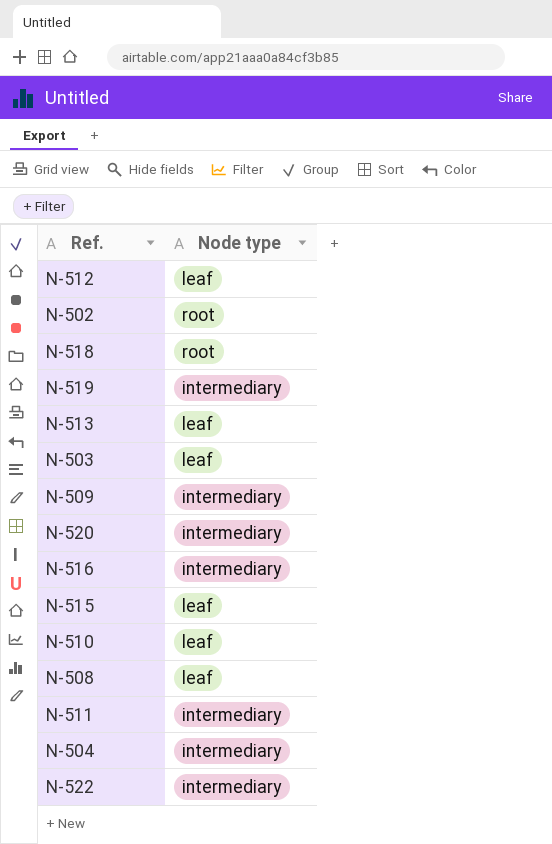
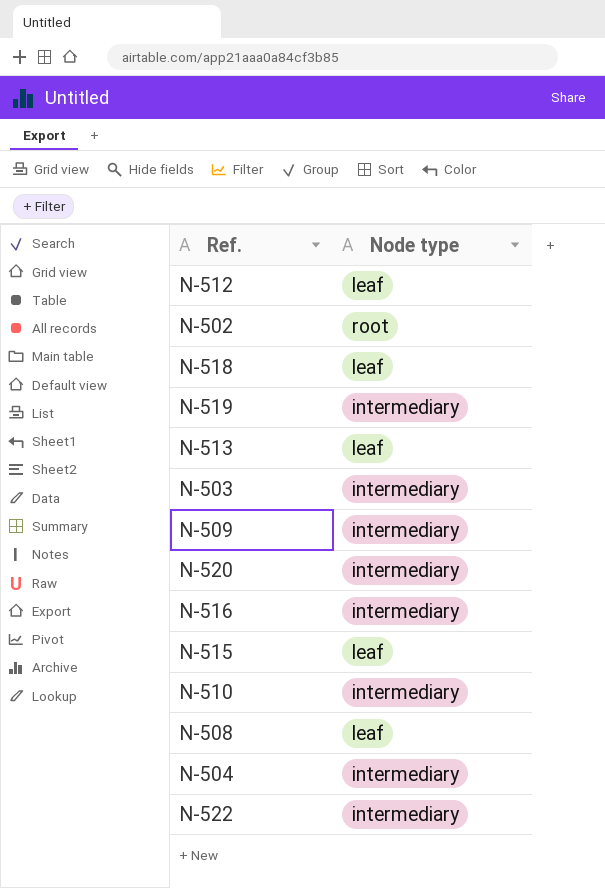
row N-511: intermediary -> none
N-518 | Node type: root -> leaf
N-503 | Node type: leaf -> intermediary
N-510 | Node type: leaf -> intermediary

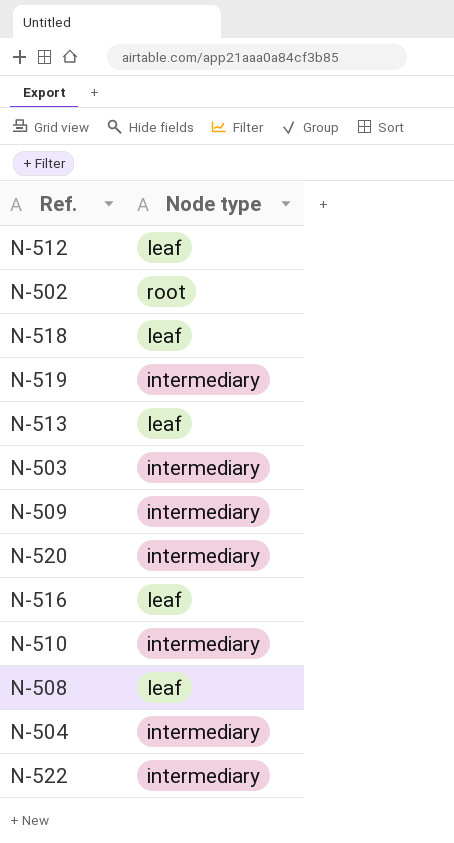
row N-515: leaf -> none
N-516 | Node type: intermediary -> leaf

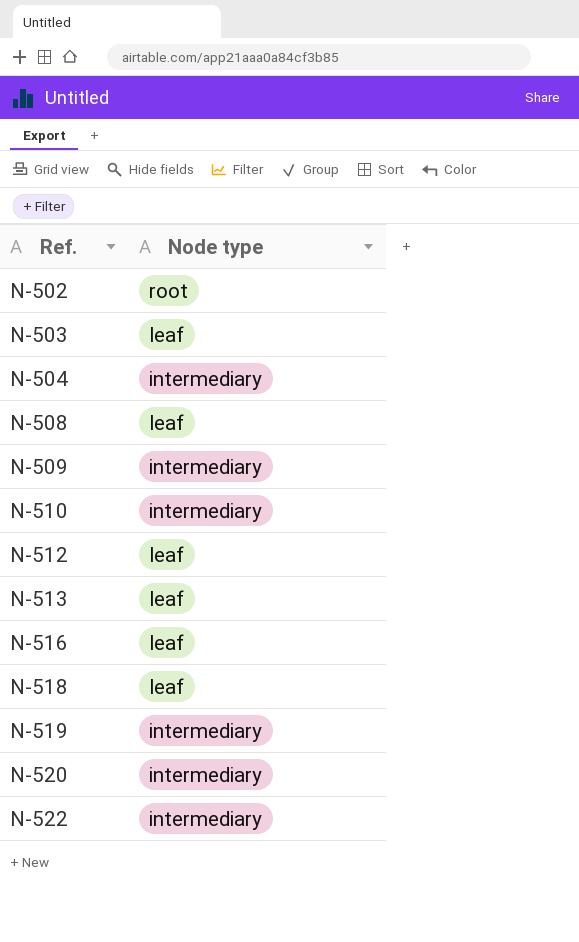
row order: none -> Ref. ascending
N-503 | Node type: intermediary -> leaf

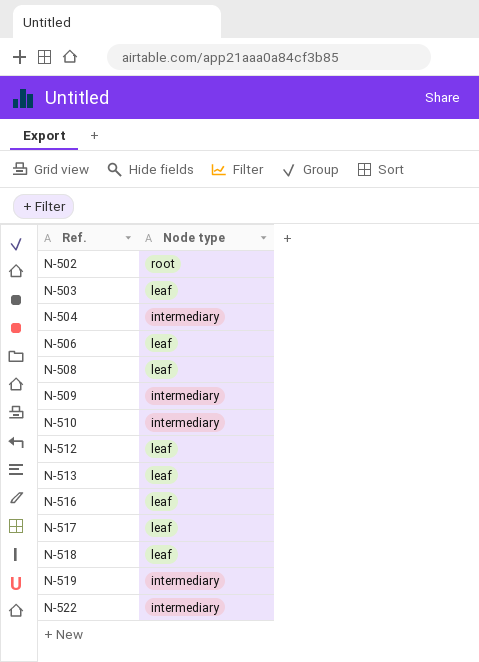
row N-520: intermediary -> none
row N-506: none -> leaf
row N-517: none -> leaf

